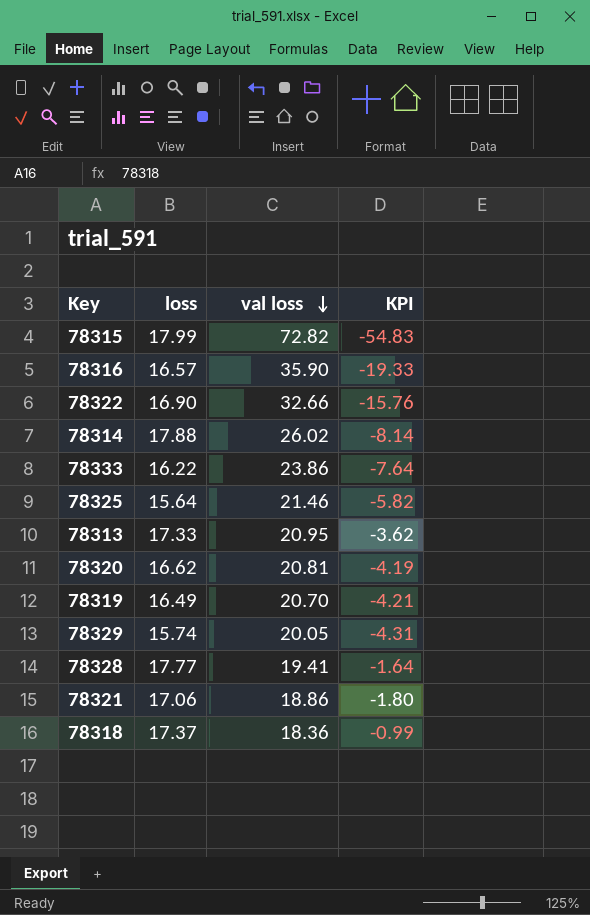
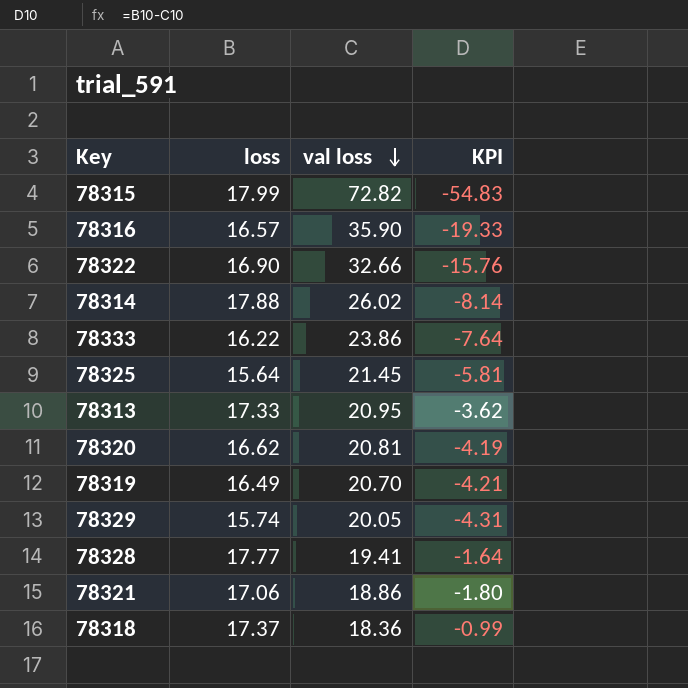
78325 | val loss: 21.46 -> 21.45
78325 | KPI: -5.82 -> -5.81

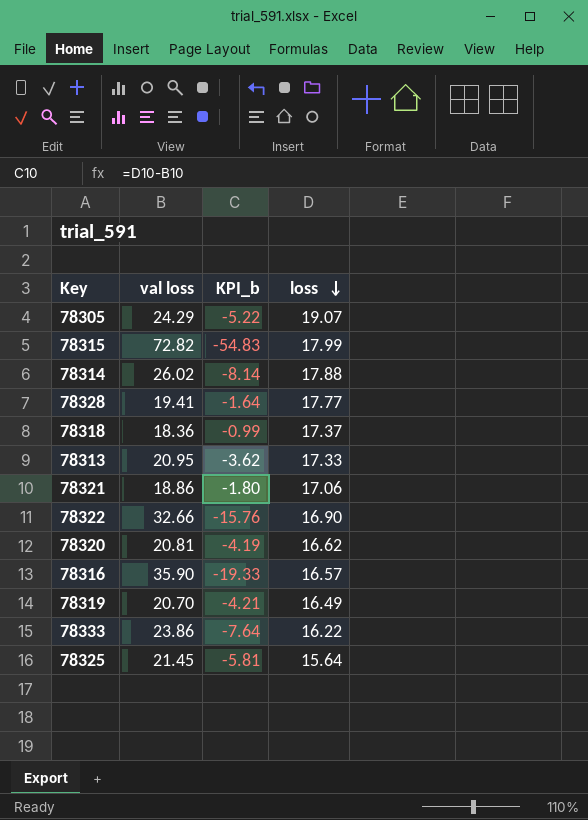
row order: val loss descending -> loss descending
column name: KPI -> KPI_b
column loss | position: 2 -> 4
row 78329: 15.74 | 20.05 | -4.31 -> none
row 78305: none -> 24.29 | -5.22 | 19.07

